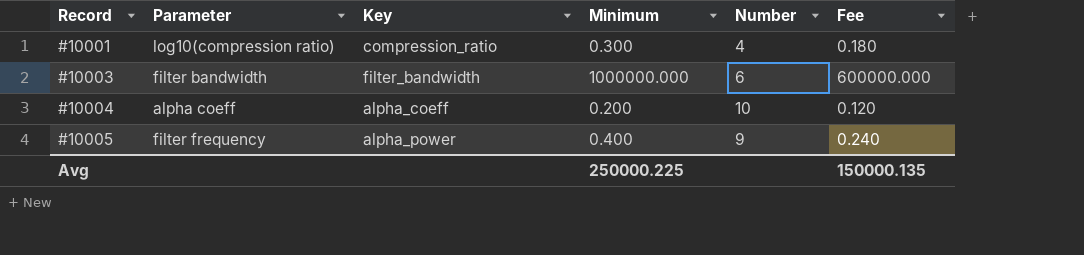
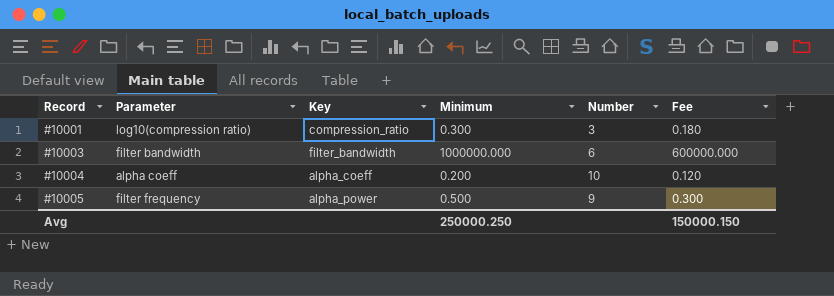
#10001 | Number: 4 -> 3
#10005 | Minimum: 0.400 -> 0.500
#10005 | Fee: 0.240 -> 0.300
Avg | Minimum: 250000.225 -> 250000.250
Avg | Fee: 150000.135 -> 150000.150

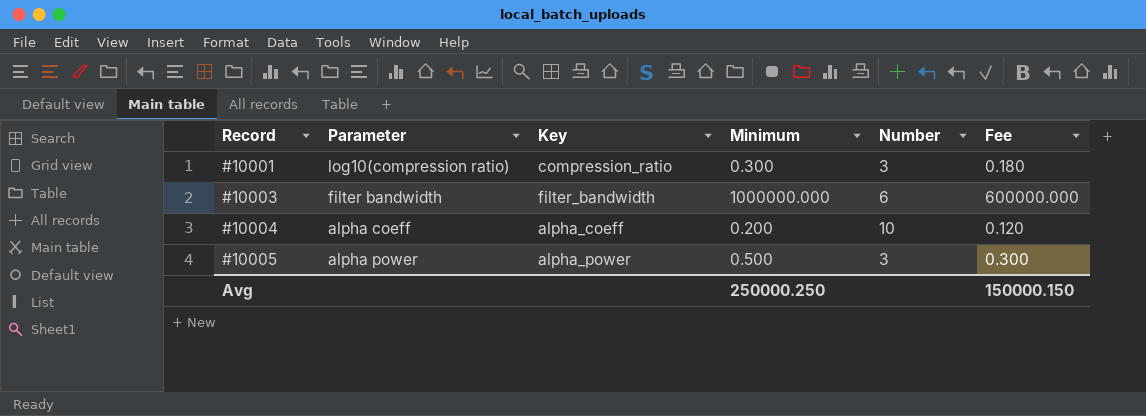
#10005 | Parameter: filter frequency -> alpha power
#10005 | Number: 9 -> 3

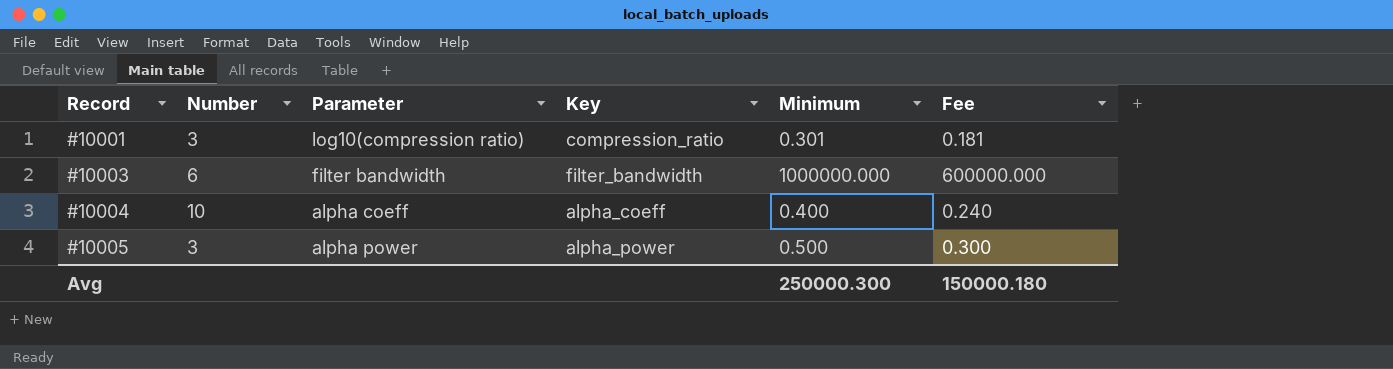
column Number | position: 5 -> 2
#10001 | Minimum: 0.300 -> 0.301
#10001 | Fee: 0.180 -> 0.181
#10004 | Minimum: 0.200 -> 0.400
#10004 | Fee: 0.120 -> 0.240
Avg | Minimum: 250000.250 -> 250000.300
Avg | Fee: 150000.150 -> 150000.180

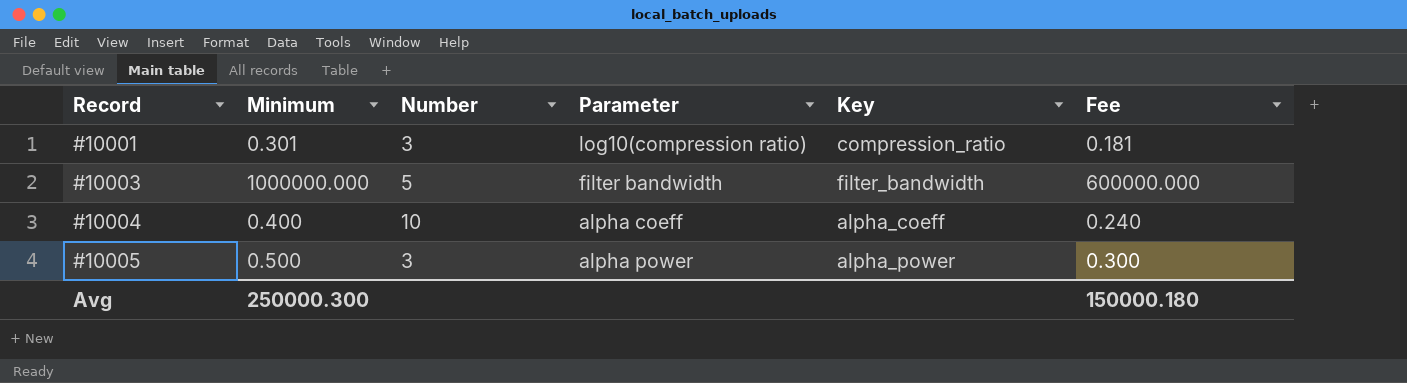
column Minimum | position: 5 -> 2
#10003 | Number: 6 -> 5

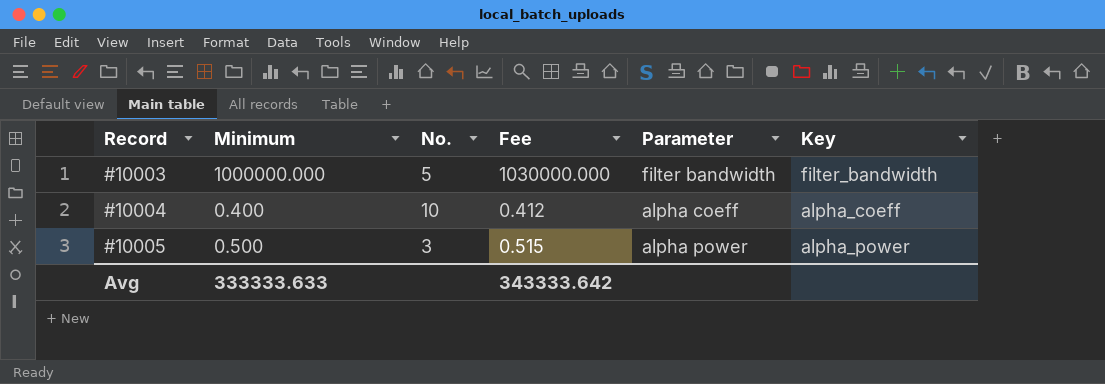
column name: Number -> No.
column Fee | formula: [Minimum] * 0.6 -> [Minimum] * 1.03
column Fee | position: 6 -> 4
row #10001: 0.301 | 3 | log10(compression ratio) | compression_ratio | 0.181 -> none
Avg | Minimum: 250000.300 -> 333333.633
Avg | Fee: 150000.180 -> 343333.642

